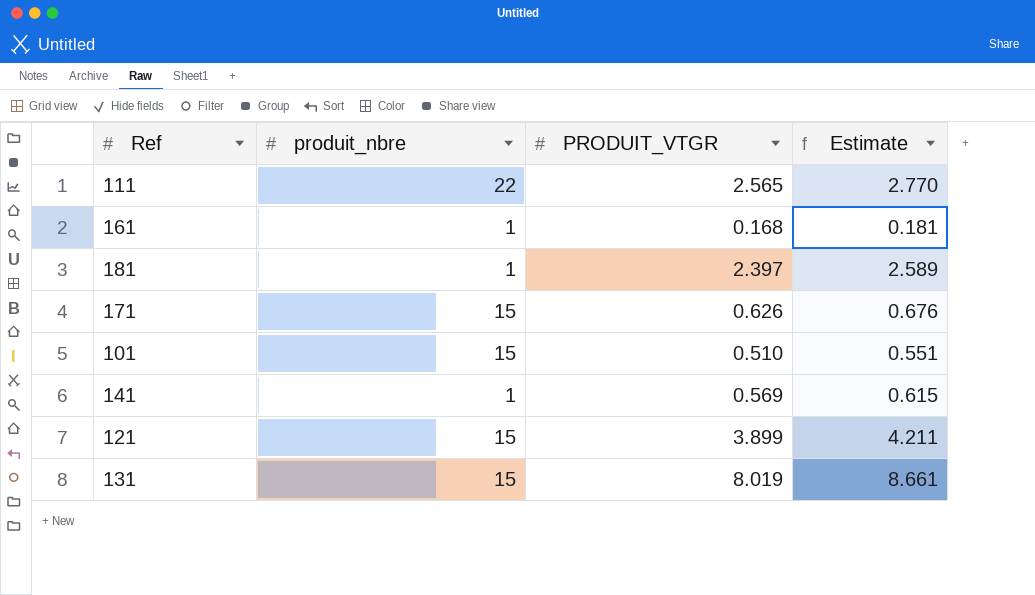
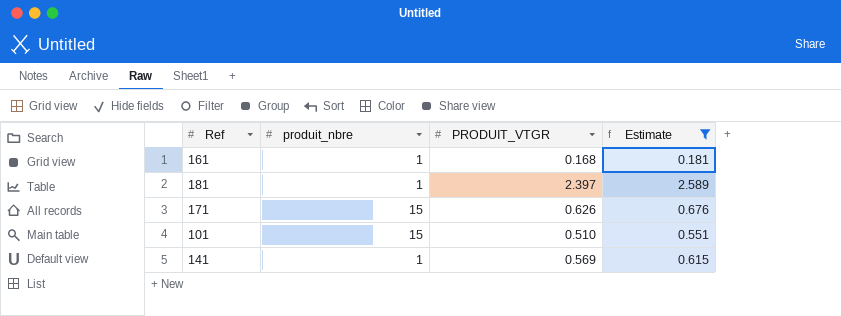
filter: none -> Estimate <= 2.589

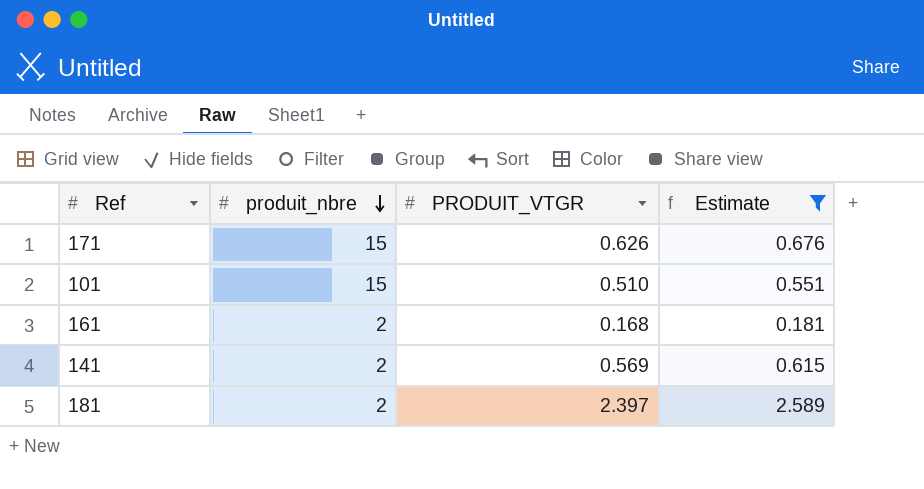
row order: none -> produit_nbre descending
161 | produit_nbre: 1 -> 2
141 | produit_nbre: 1 -> 2
181 | produit_nbre: 1 -> 2

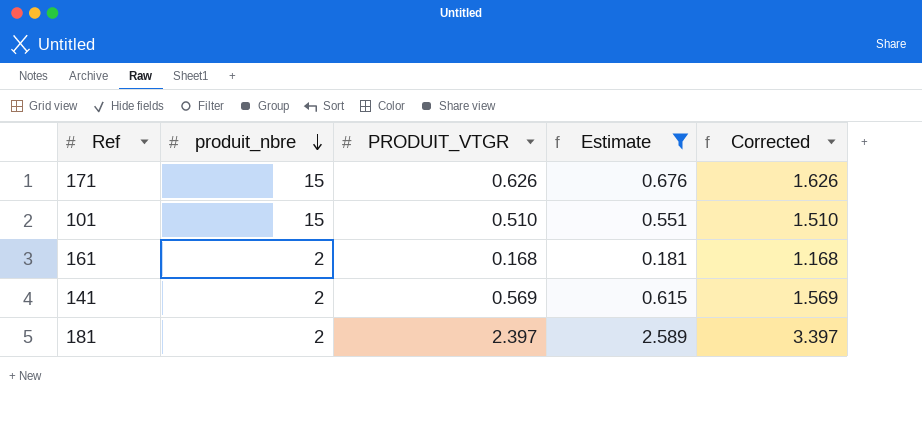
column Corrected | formula: none -> [PRODUIT_VTGR] + 1

